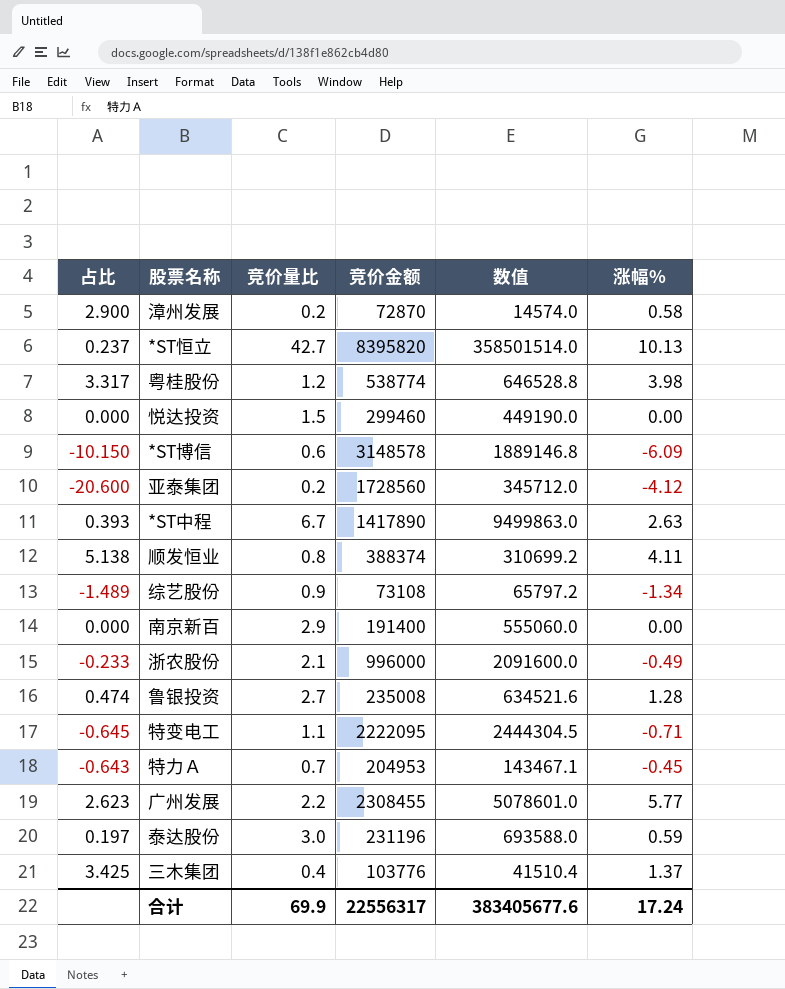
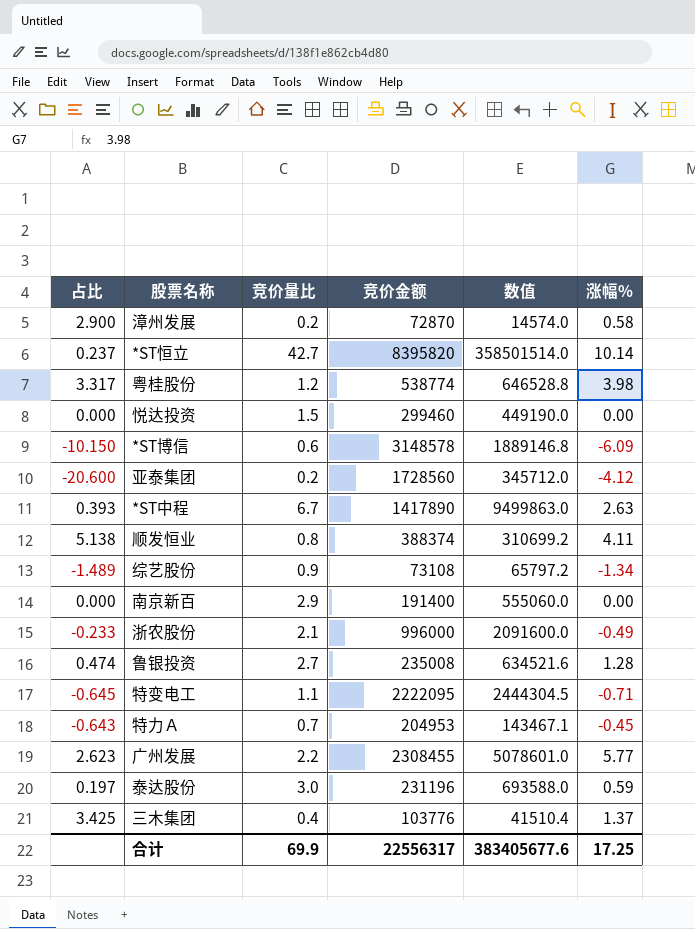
*ST恒立 | 涨幅%: 10.13 -> 10.14
合计 | 涨幅%: 17.24 -> 17.25

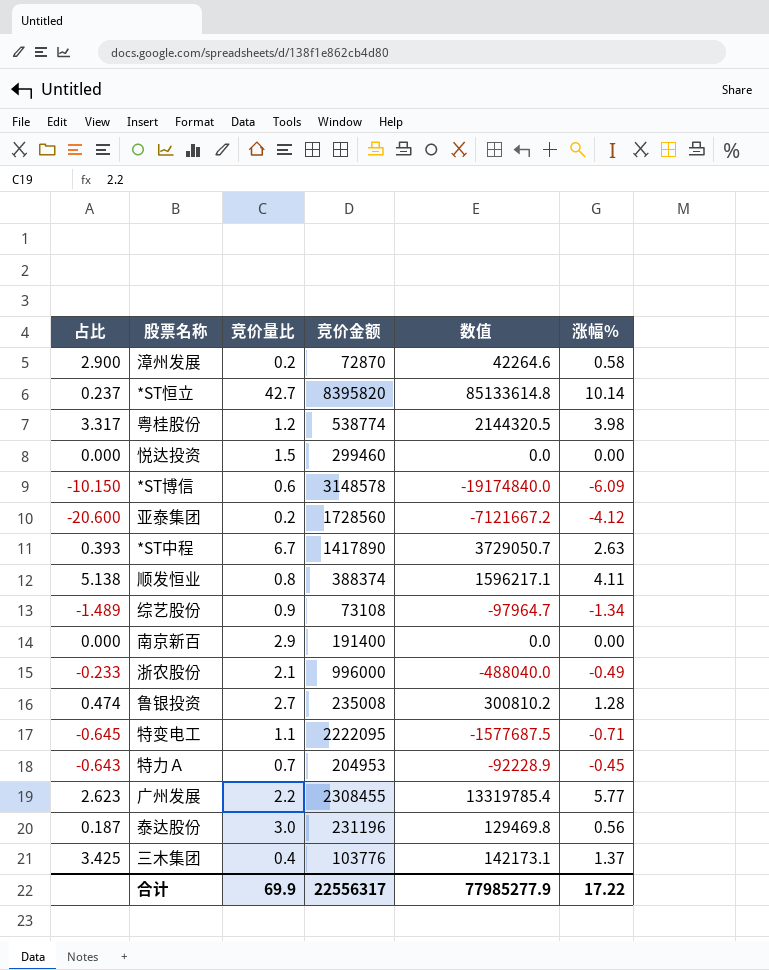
column 数值 | formula: [竞价量比] * [竞价金额] -> [竞价金额] * [涨幅%]
泰达股份 | 占比: 0.197 -> 0.187
泰达股份 | 涨幅%: 0.59 -> 0.56
合计 | 数值: 383405677.6 -> 77985277.9
合计 | 涨幅%: 17.25 -> 17.22

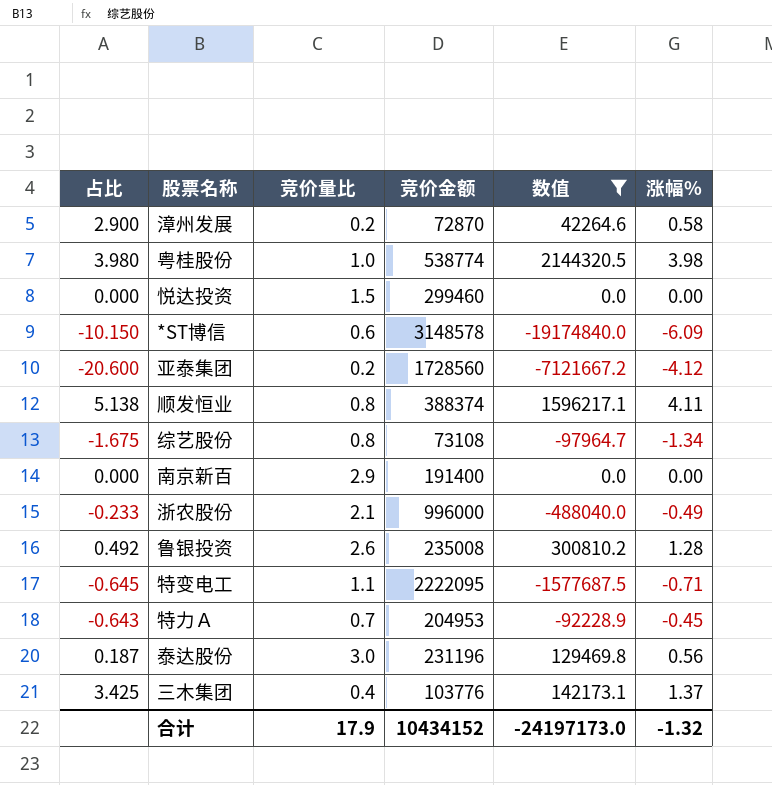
filter: none -> 数值 <= 2144320.5
粤桂股份 | 占比: 3.317 -> 3.980
粤桂股份 | 竞价量比: 1.2 -> 1.0
综艺股份 | 占比: -1.489 -> -1.675
综艺股份 | 竞价量比: 0.9 -> 0.8
鲁银投资 | 占比: 0.474 -> 0.492
鲁银投资 | 竞价量比: 2.7 -> 2.6
合计 | 竞价量比: 69.9 -> 17.9
合计 | 竞价金额: 22556317 -> 10434152
合计 | 数值: 77985277.9 -> -24197173.0
合计 | 涨幅%: 17.22 -> -1.32

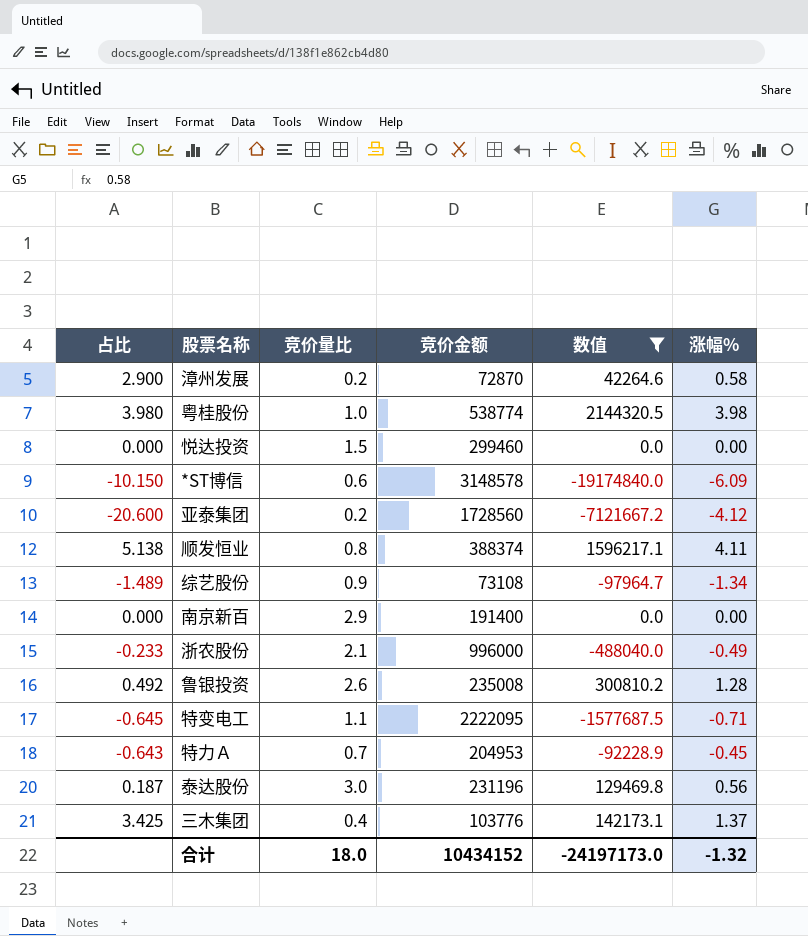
综艺股份 | 占比: -1.675 -> -1.489
综艺股份 | 竞价量比: 0.8 -> 0.9
合计 | 竞价量比: 17.9 -> 18.0

